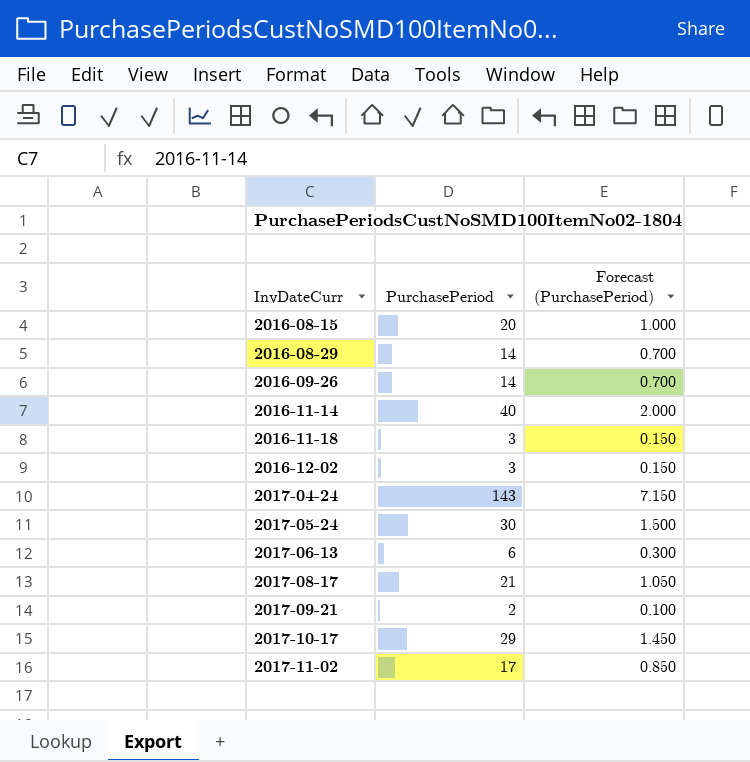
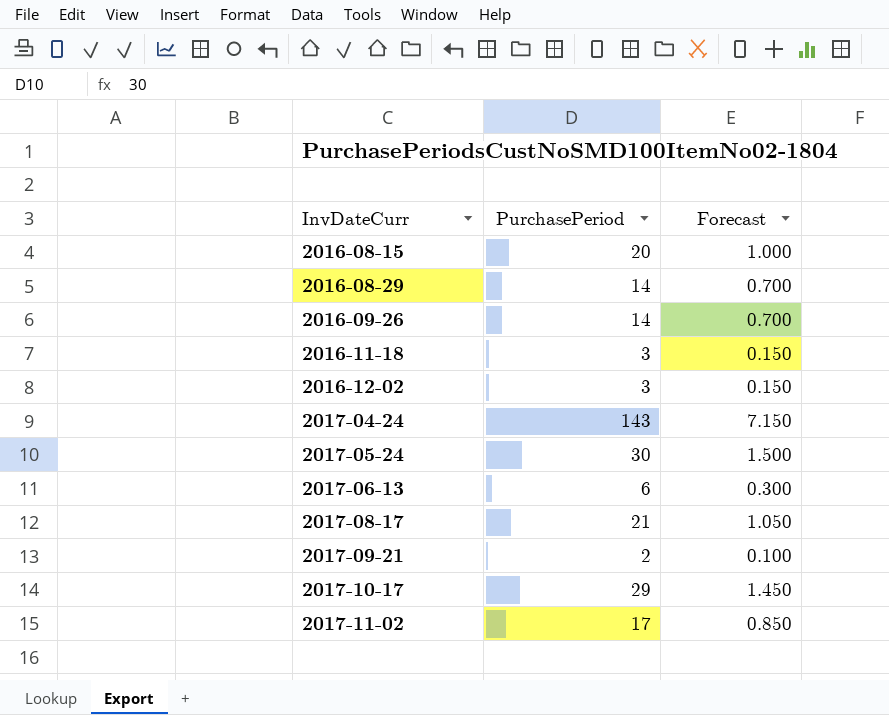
column name: Forecast (PurchasePeriod) -> Forecast
row 2016-11-14: 40 | 2.000 -> none

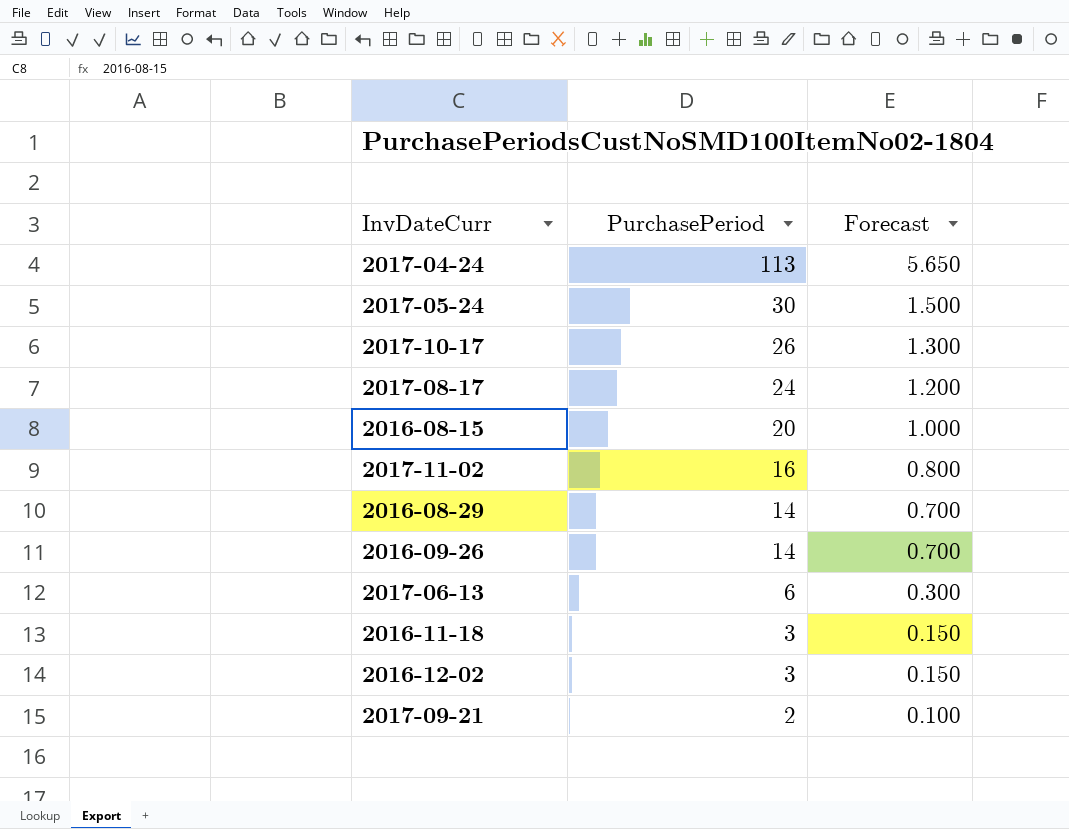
row order: InvDateCurr ascending -> PurchasePeriod descending
2017-04-24 | PurchasePeriod: 143 -> 113
2017-04-24 | Forecast: 7.150 -> 5.650
2017-10-17 | PurchasePeriod: 29 -> 26
2017-10-17 | Forecast: 1.450 -> 1.300
2017-08-17 | PurchasePeriod: 21 -> 24
2017-08-17 | Forecast: 1.050 -> 1.200
2017-11-02 | PurchasePeriod: 17 -> 16
2017-11-02 | Forecast: 0.850 -> 0.800

